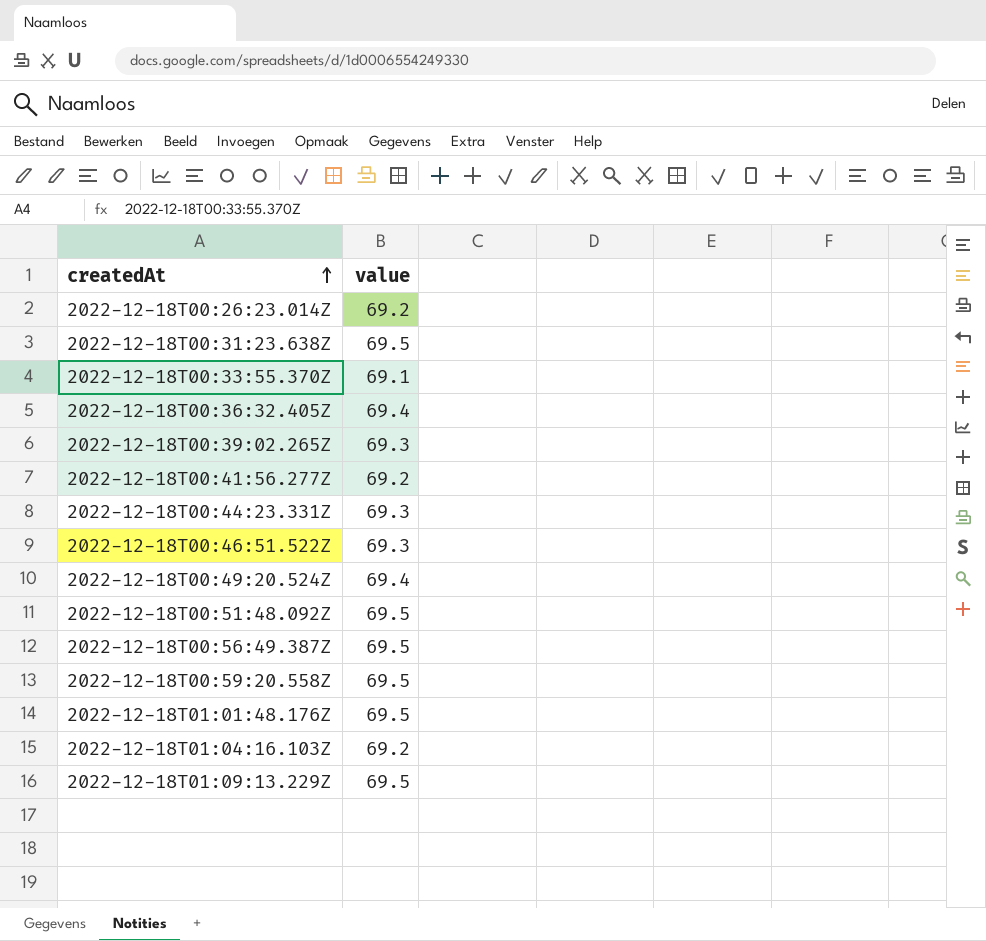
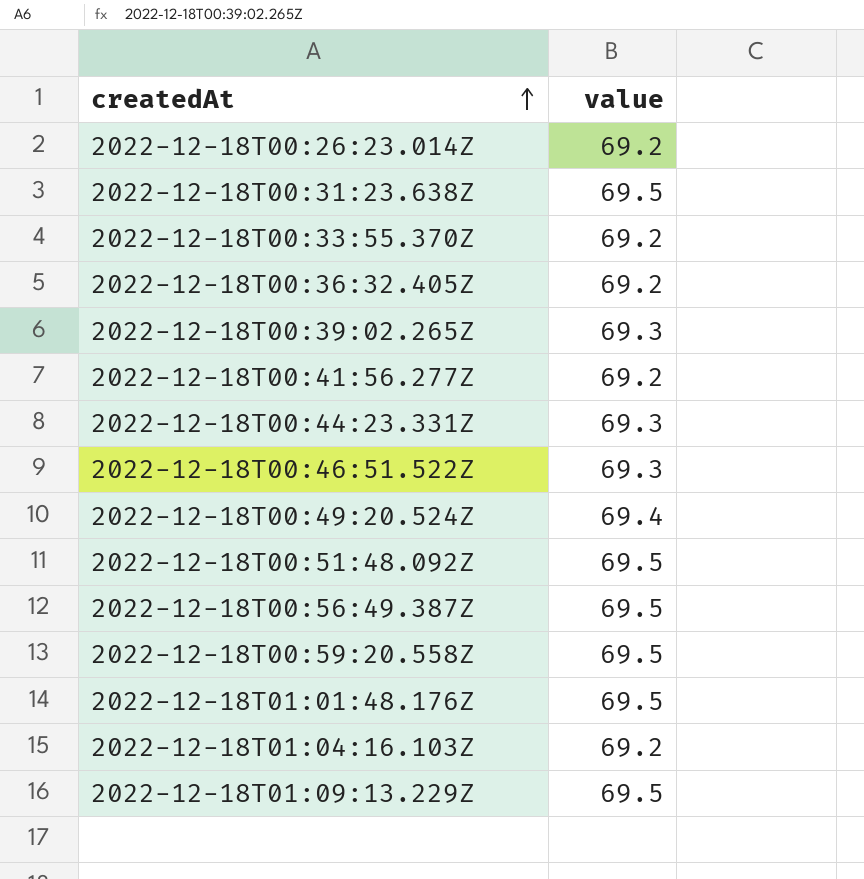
2022-12-18T00:33:55.370Z | value: 69.1 -> 69.2
2022-12-18T00:36:32.405Z | value: 69.4 -> 69.2

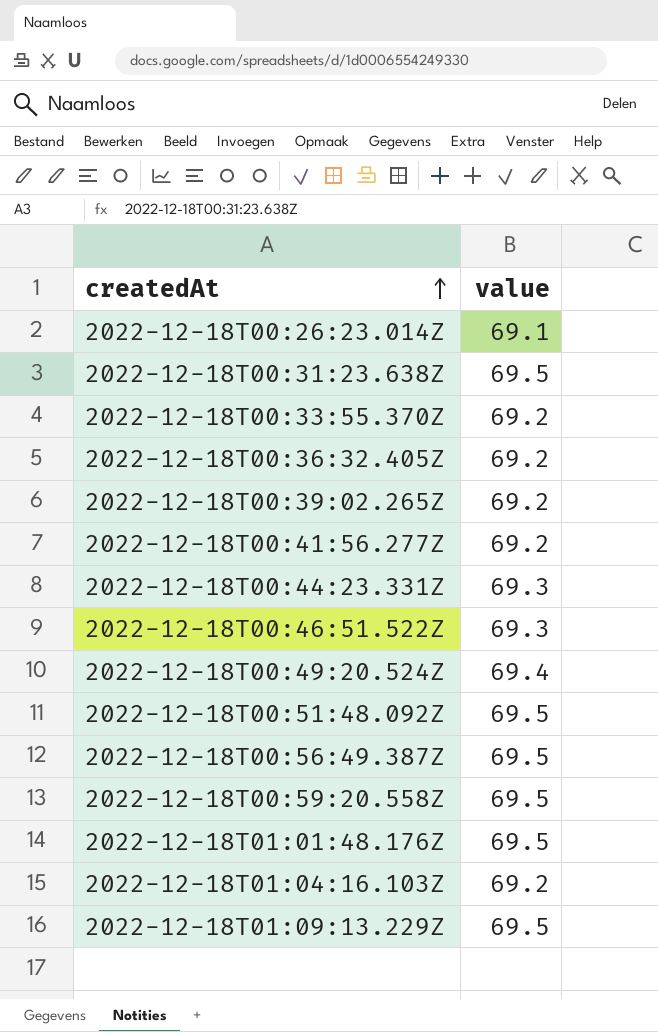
2022-12-18T00:26:23.014Z | value: 69.2 -> 69.1
2022-12-18T00:39:02.265Z | value: 69.3 -> 69.2

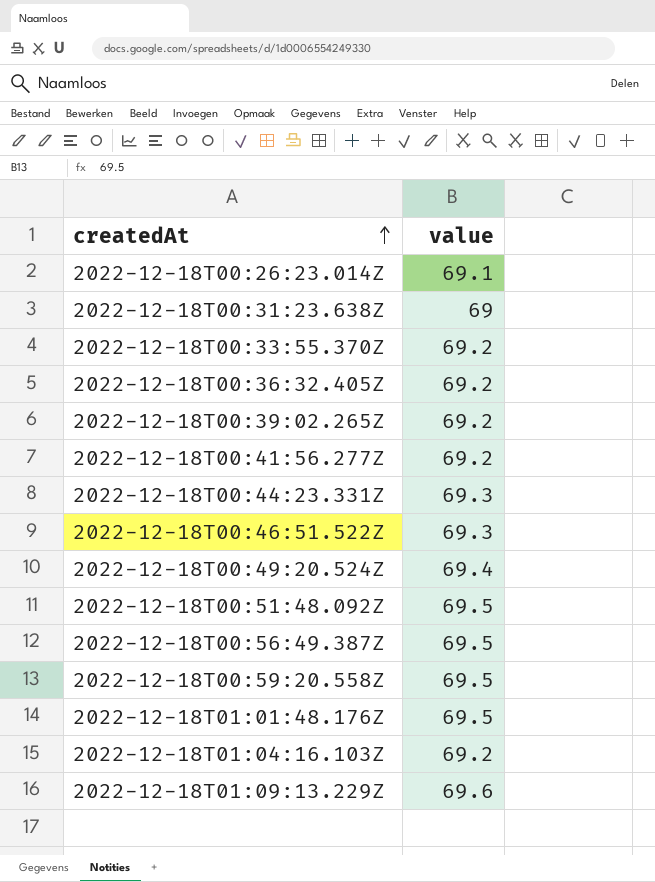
2022-12-18T00:31:23.638Z | value: 69.5 -> 69
2022-12-18T01:09:13.229Z | value: 69.5 -> 69.6

